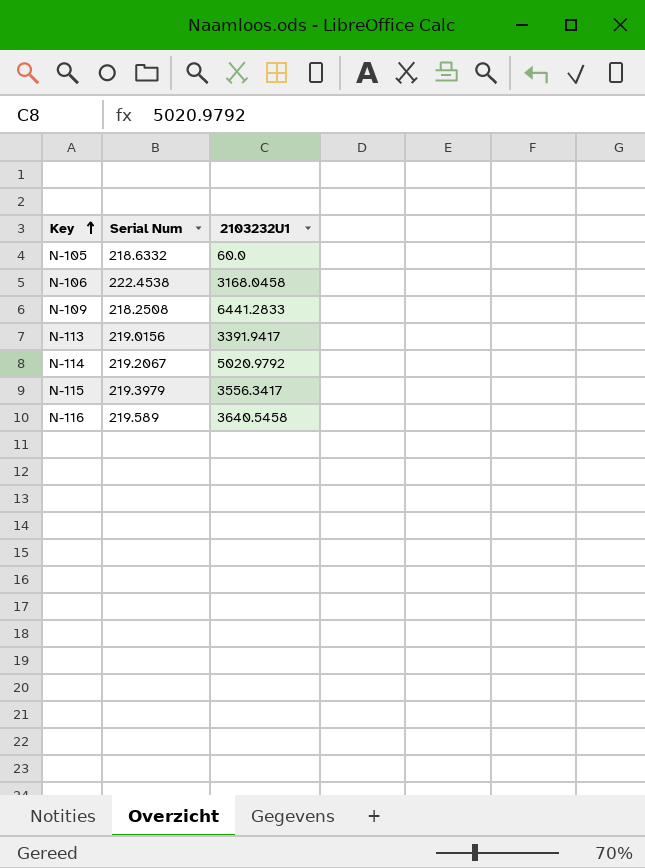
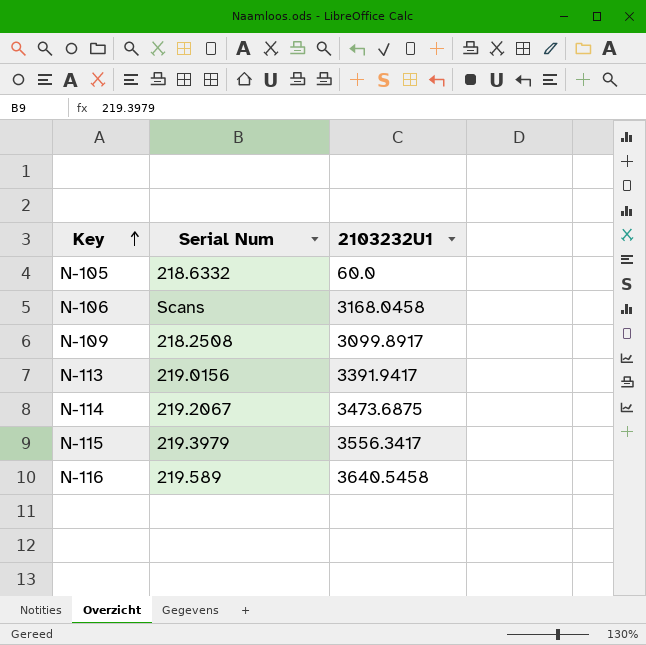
N-106 | Serial Num: 222.4538 -> Scans
N-109 | 2103232U1: 6441.2833 -> 3099.8917
N-114 | 2103232U1: 5020.9792 -> 3473.6875

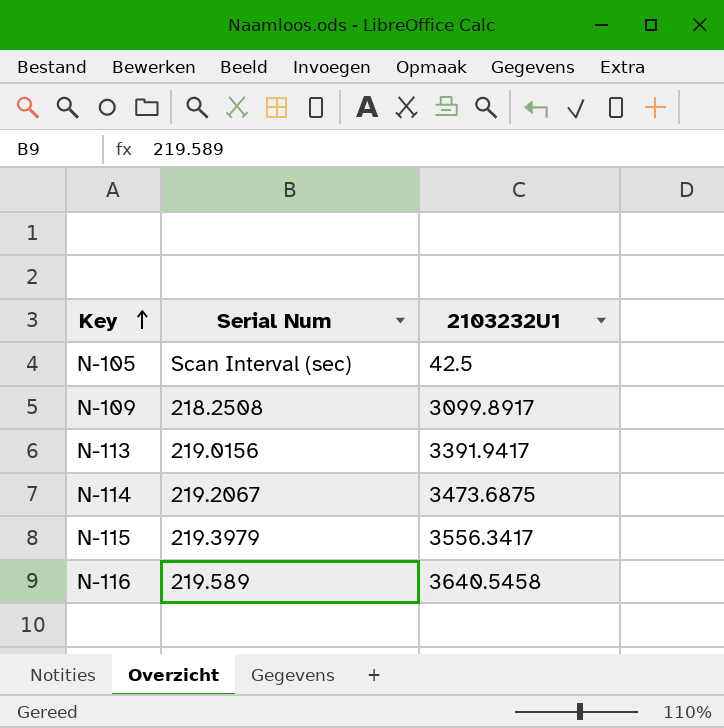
row N-106: Scans | 3168.0458 -> none
N-105 | Serial Num: 218.6332 -> Scan Interval (sec)
N-105 | 2103232U1: 60.0 -> 42.5

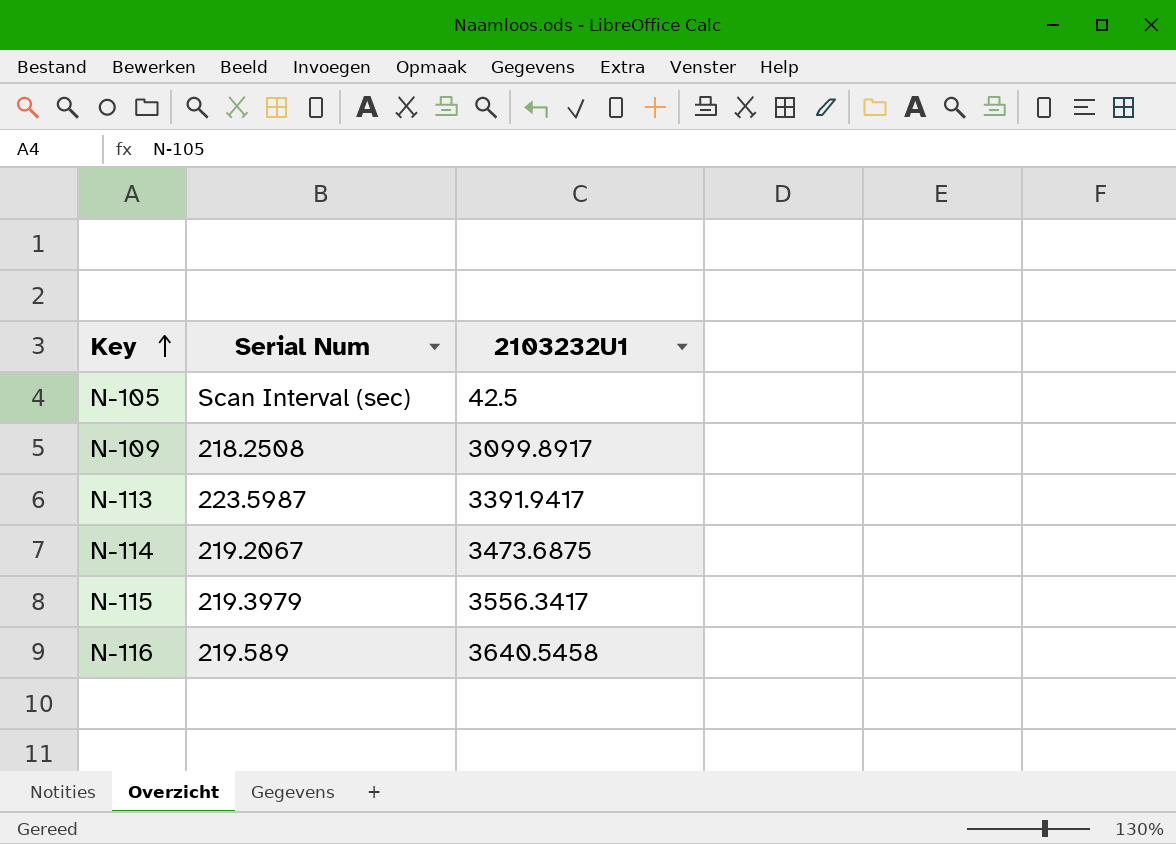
N-113 | Serial Num: 219.0156 -> 223.5987

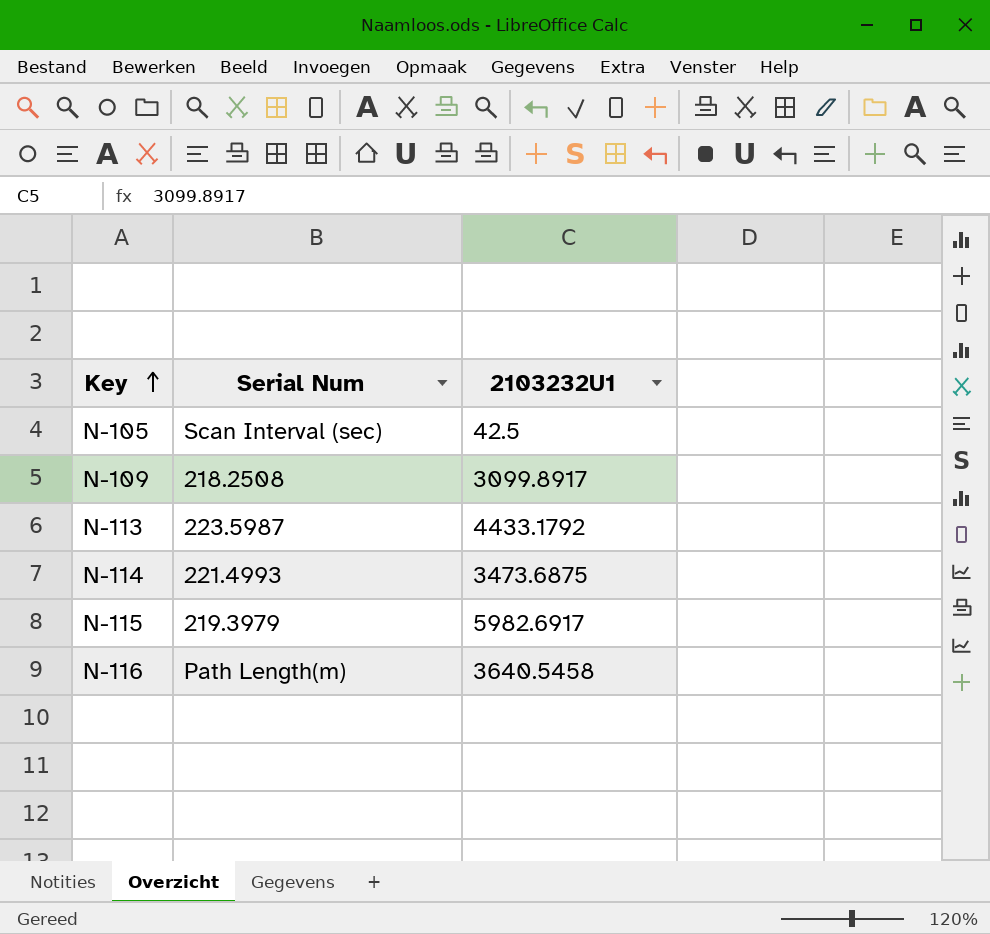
N-113 | 2103232U1: 3391.9417 -> 4433.1792
N-114 | Serial Num: 219.2067 -> 221.4993
N-115 | 2103232U1: 3556.3417 -> 5982.6917
N-116 | Serial Num: 219.589 -> Path Length(m)

